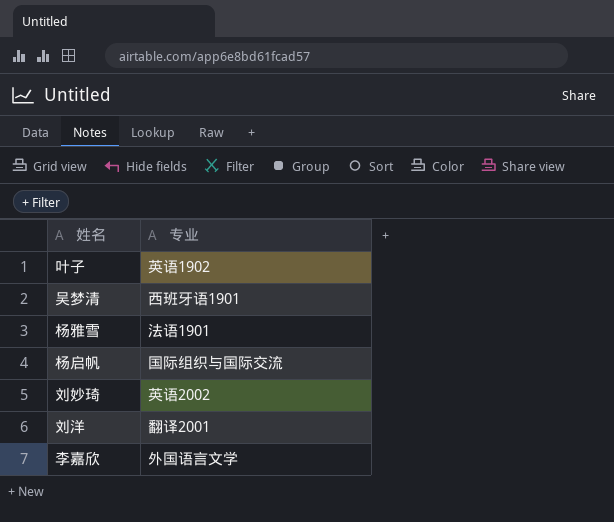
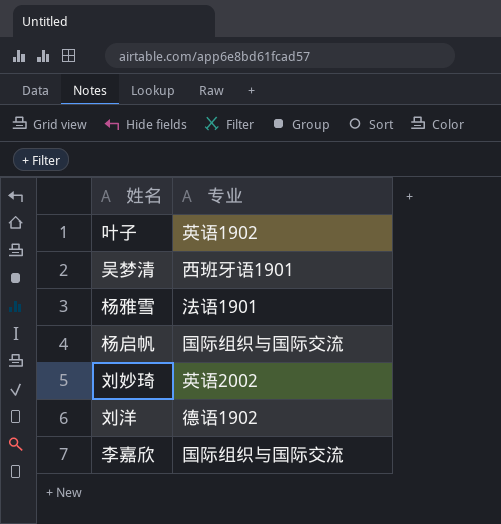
刘洋 | 专业: 翻译2001 -> 德语1902
李嘉欣 | 专业: 外国语言文学 -> 国际组织与国际交流

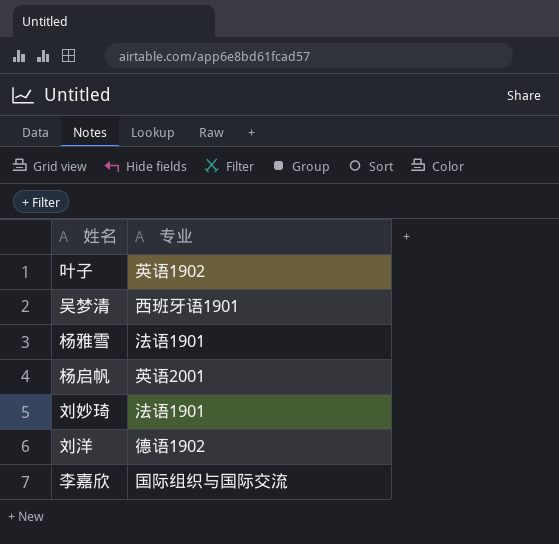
杨启帆 | 专业: 国际组织与国际交流 -> 英语2001
刘妙琦 | 专业: 英语2002 -> 法语1901

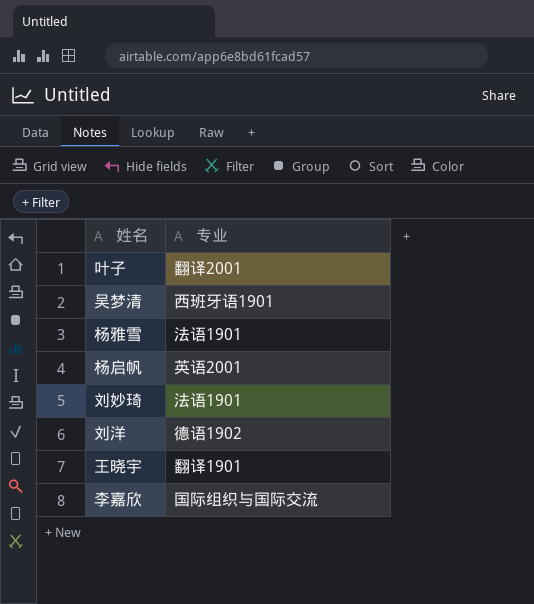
叶子 | 专业: 英语1902 -> 翻译2001
row 王晓宇: none -> 翻译1901

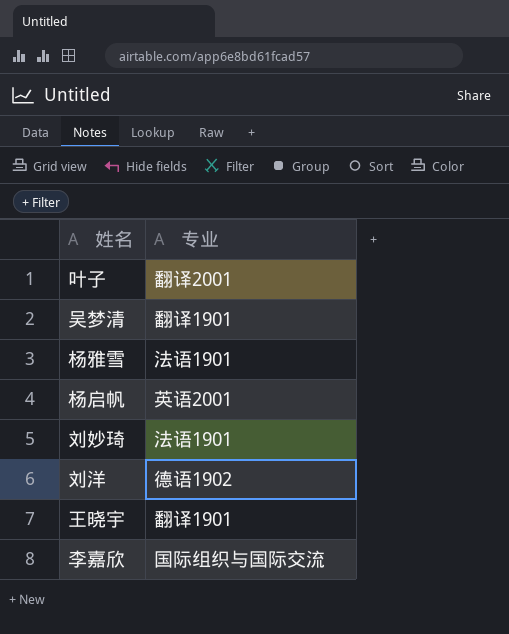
吴梦清 | 专业: 西班牙语1901 -> 翻译1901

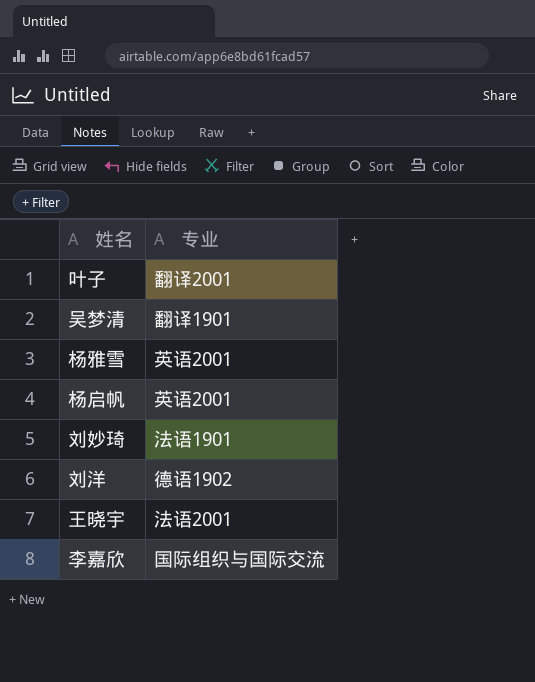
杨雅雪 | 专业: 法语1901 -> 英语2001
王晓宇 | 专业: 翻译1901 -> 法语2001

